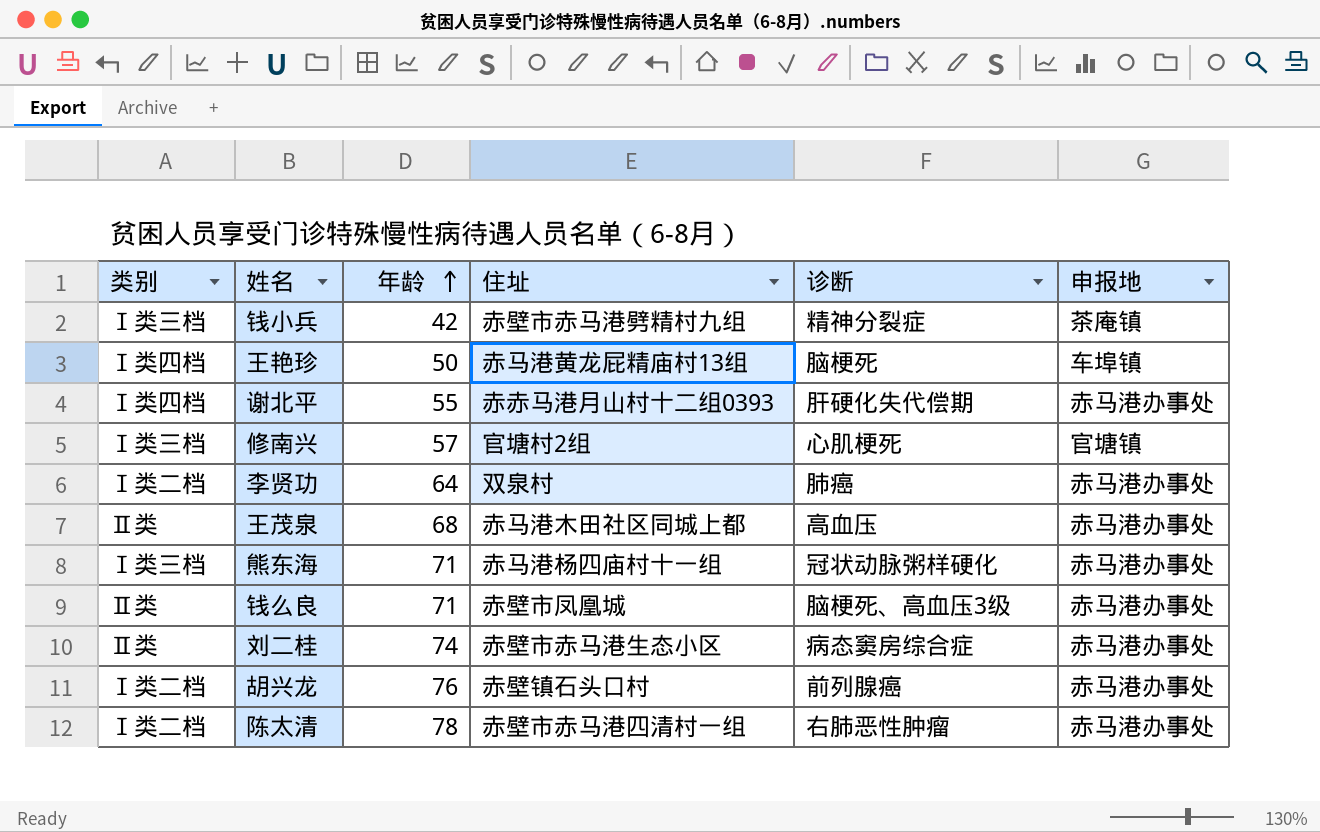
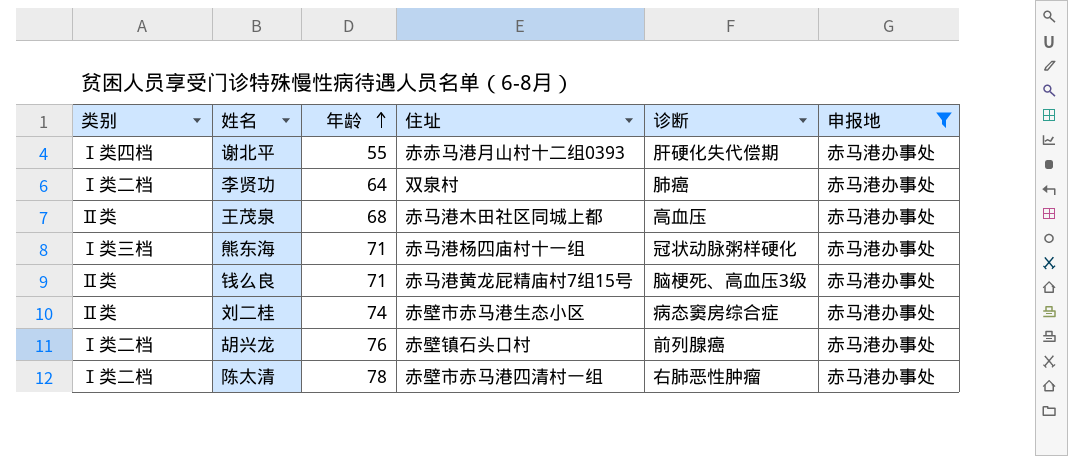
filter: none -> 申报地 = 赤马港办事处
钱么良 | 住址: 赤壁市凤凰城 -> 赤马港黄龙屁精庙村7组15号

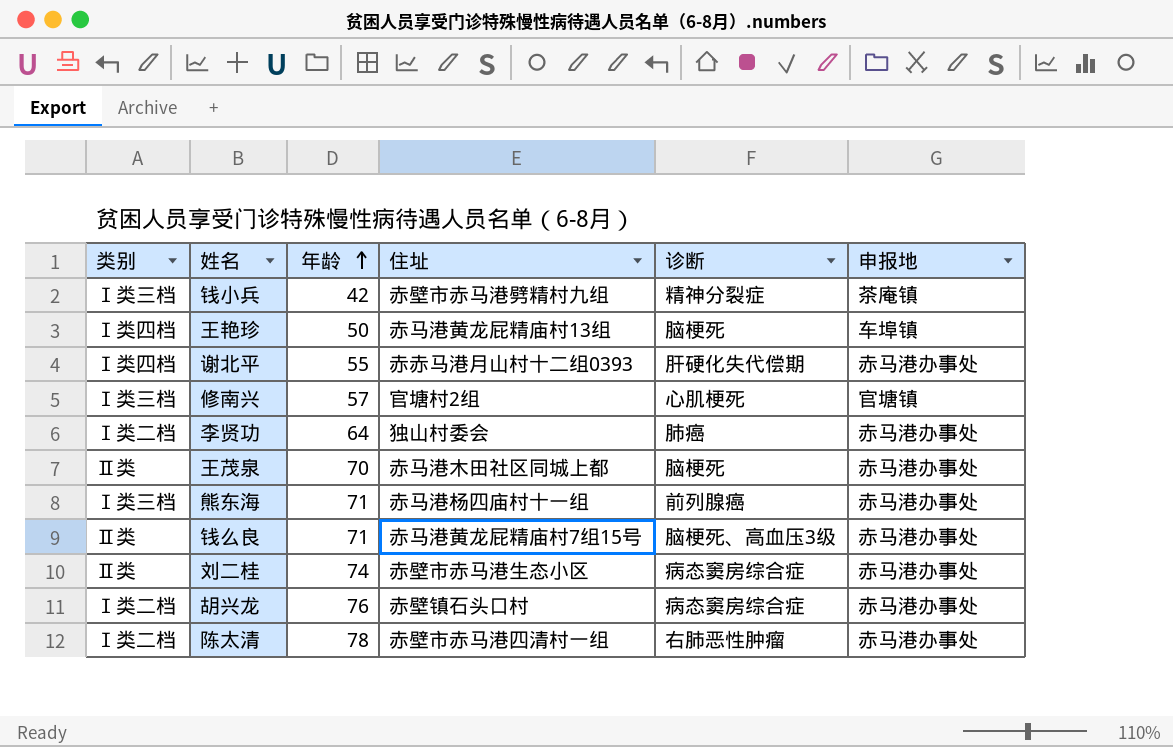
filter: 申报地 = 赤马港办事处 -> none
李贤功 | 住址: 双泉村 -> 独山村委会
王茂泉 | 年龄: 68 -> 70
王茂泉 | 诊断: 高血压 -> 脑梗死
熊东海 | 诊断: 冠状动脉粥样硬化 -> 前列腺癌
胡兴龙 | 诊断: 前列腺癌 -> 病态窦房综合症

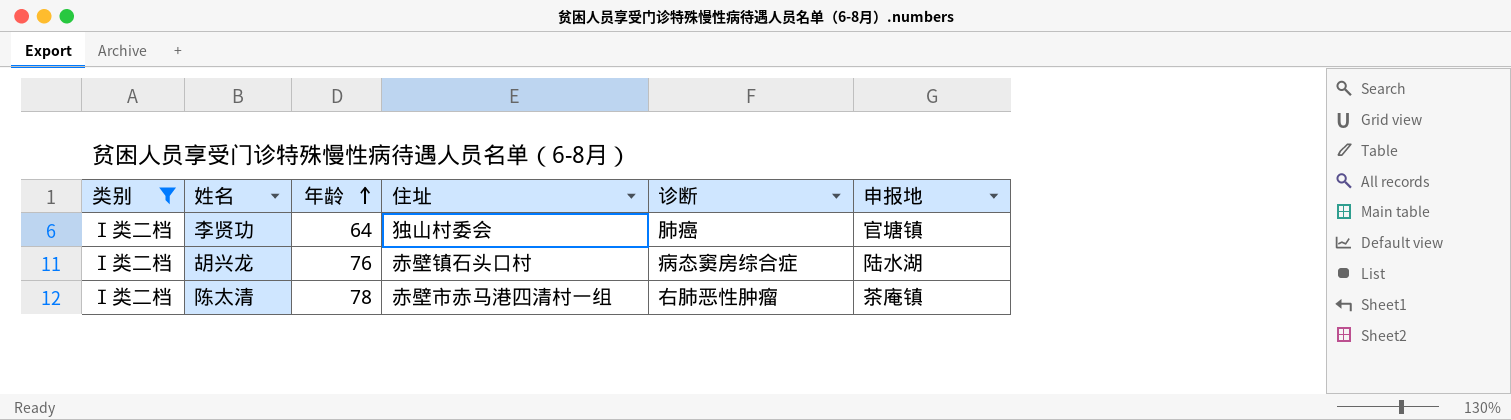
filter: none -> 类别 = Ⅰ类二档
李贤功 | 申报地: 赤马港办事处 -> 官塘镇
胡兴龙 | 申报地: 赤马港办事处 -> 陆水湖
陈太清 | 申报地: 赤马港办事处 -> 茶庵镇

